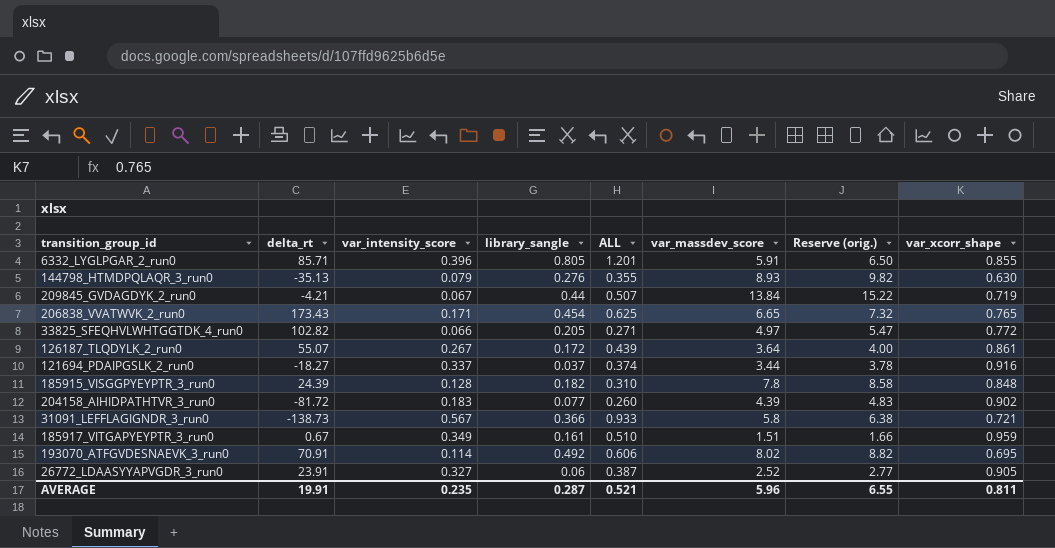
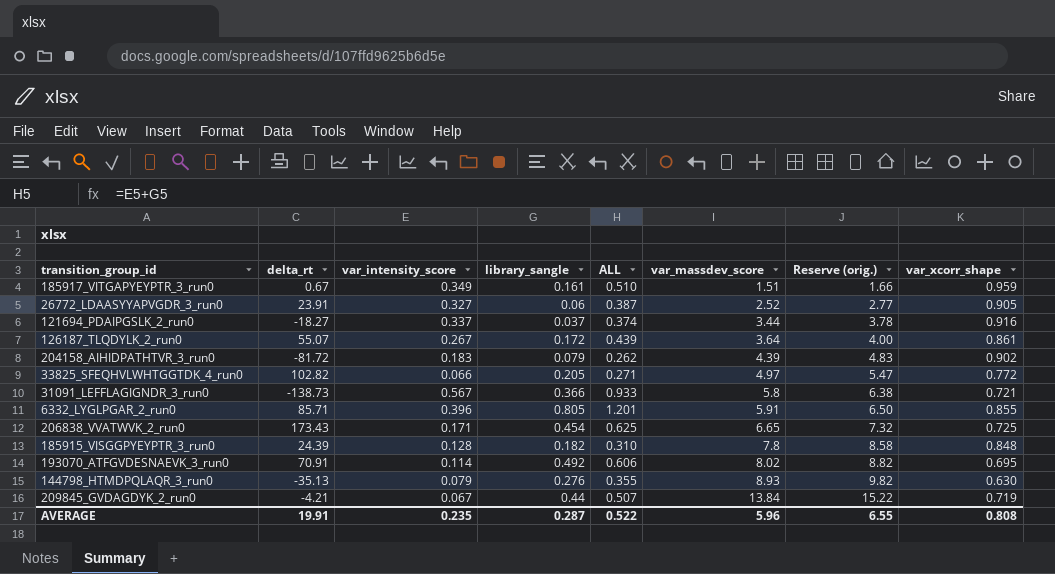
row order: none -> var_massdev_score ascending
204158_AIHIDPATHTVR_3_run0 | library_sangle: 0.077 -> 0.079
204158_AIHIDPATHTVR_3_run0 | ALL: 0.260 -> 0.262
206838_VVATWVK_2_run0 | var_xcorr_shape: 0.765 -> 0.725
AVERAGE | ALL: 0.521 -> 0.522
AVERAGE | var_xcorr_shape: 0.811 -> 0.808

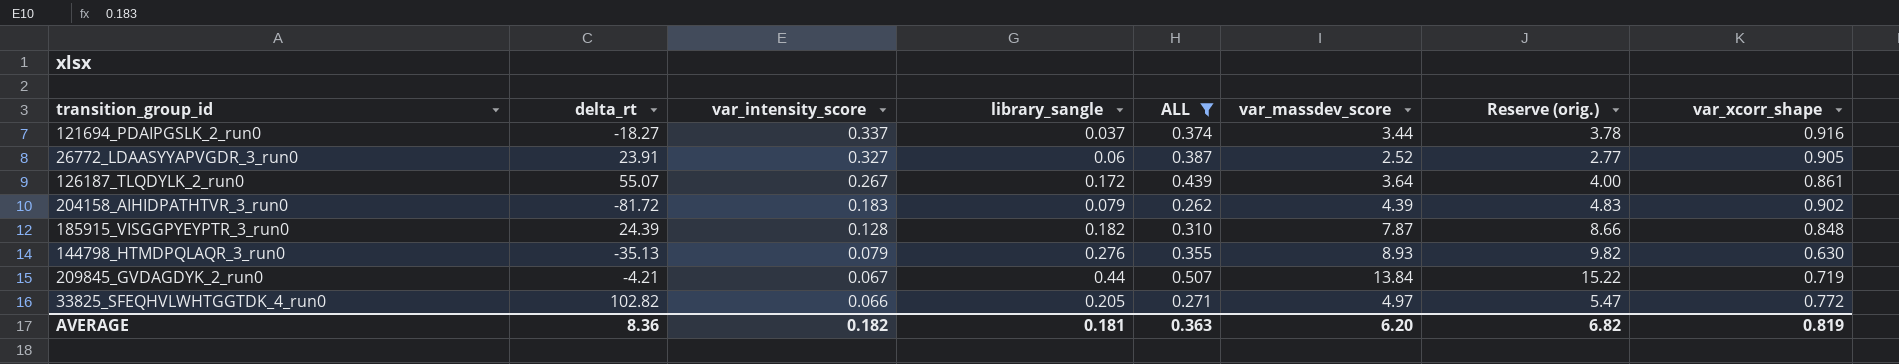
filter: none -> ALL <= 0.507
row order: var_massdev_score ascending -> var_intensity_score descending
185915_VISGGPYEYPTR_3_run0 | var_massdev_score: 7.8 -> 7.87
185915_VISGGPYEYPTR_3_run0 | Reserve (orig.): 8.58 -> 8.66
AVERAGE | delta_rt: 19.91 -> 8.36
AVERAGE | var_intensity_score: 0.235 -> 0.182
AVERAGE | library_sangle: 0.287 -> 0.181
AVERAGE | ALL: 0.522 -> 0.363
AVERAGE | var_massdev_score: 5.96 -> 6.20
AVERAGE | Reserve (orig.): 6.55 -> 6.82
AVERAGE | var_xcorr_shape: 0.808 -> 0.819

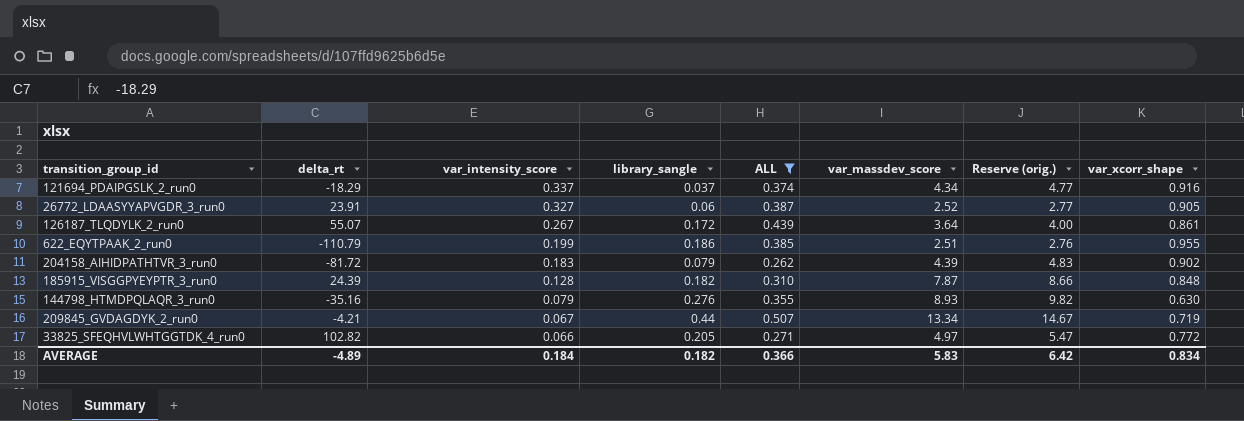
121694_PDAIPGSLK_2_run0 | delta_rt: -18.27 -> -18.29
121694_PDAIPGSLK_2_run0 | var_massdev_score: 3.44 -> 4.34
121694_PDAIPGSLK_2_run0 | Reserve (orig.): 3.78 -> 4.77
row 622_EQYTPAAK_2_run0: none -> -110.79 | 0.199 | 0.186 | 0.385 | 2.51 | 2.76 | 0.955
144798_HTMDPQLAQR_3_run0 | delta_rt: -35.13 -> -35.16
209845_GVDAGDYK_2_run0 | var_massdev_score: 13.84 -> 13.34
209845_GVDAGDYK_2_run0 | Reserve (orig.): 15.22 -> 14.67
AVERAGE | delta_rt: 8.36 -> -4.89
AVERAGE | var_intensity_score: 0.182 -> 0.184
AVERAGE | library_sangle: 0.181 -> 0.182
AVERAGE | ALL: 0.363 -> 0.366
AVERAGE | var_massdev_score: 6.20 -> 5.83
AVERAGE | Reserve (orig.): 6.82 -> 6.42
AVERAGE | var_xcorr_shape: 0.819 -> 0.834

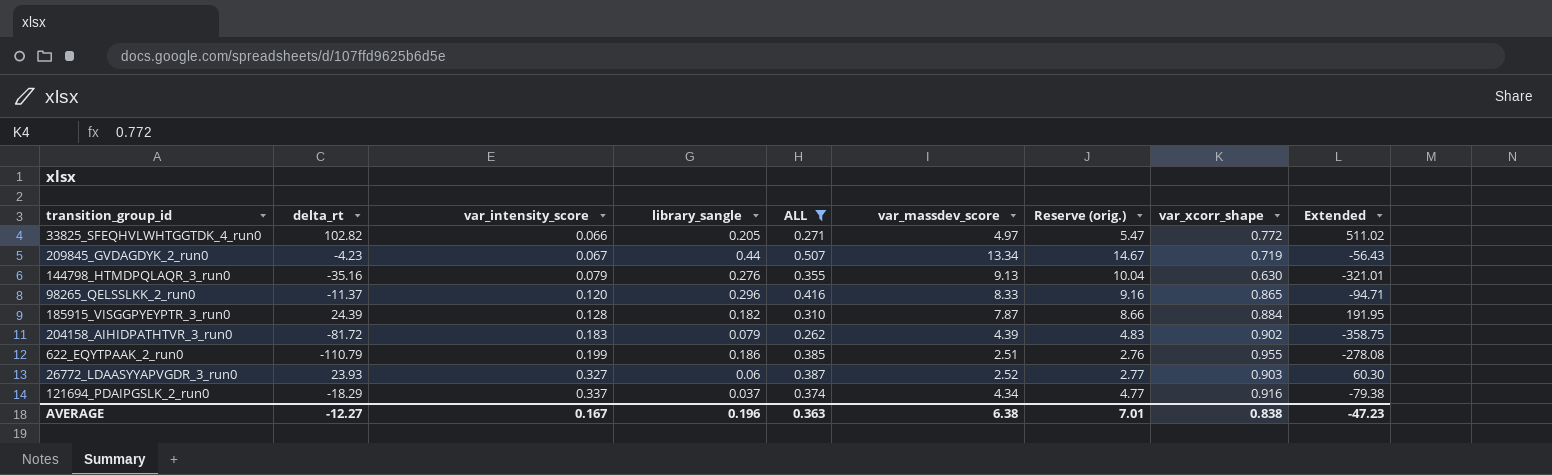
row order: var_intensity_score descending -> var_intensity_score ascending
column Extended | formula: none -> [delta_rt] * [var_massdev_score]
row 126187_TLQDYLK_2_run0: 55.07 | 0.267 | 0.172 | 0.439 | 3.64 | 4.00 | 0.861 -> none
209845_GVDAGDYK_2_run0 | delta_rt: -4.21 -> -4.23
144798_HTMDPQLAQR_3_run0 | var_massdev_score: 8.93 -> 9.13
144798_HTMDPQLAQR_3_run0 | Reserve (orig.): 9.82 -> 10.04
row 98265_QELSSLKK_2_run0: none -> -11.37 | 0.120 | 0.296 | 0.416 | 8.33 | 9.16 | 0.865 | -94.71
185915_VISGGPYEYPTR_3_run0 | var_xcorr_shape: 0.848 -> 0.884
26772_LDAASYYAPVGDR_3_run0 | delta_rt: 23.91 -> 23.93
26772_LDAASYYAPVGDR_3_run0 | var_xcorr_shape: 0.905 -> 0.903
AVERAGE | delta_rt: -4.89 -> -12.27
AVERAGE | var_intensity_score: 0.184 -> 0.167
AVERAGE | library_sangle: 0.182 -> 0.196
AVERAGE | ALL: 0.366 -> 0.363
AVERAGE | var_massdev_score: 5.83 -> 6.38
AVERAGE | Reserve (orig.): 6.42 -> 7.01
AVERAGE | var_xcorr_shape: 0.834 -> 0.838

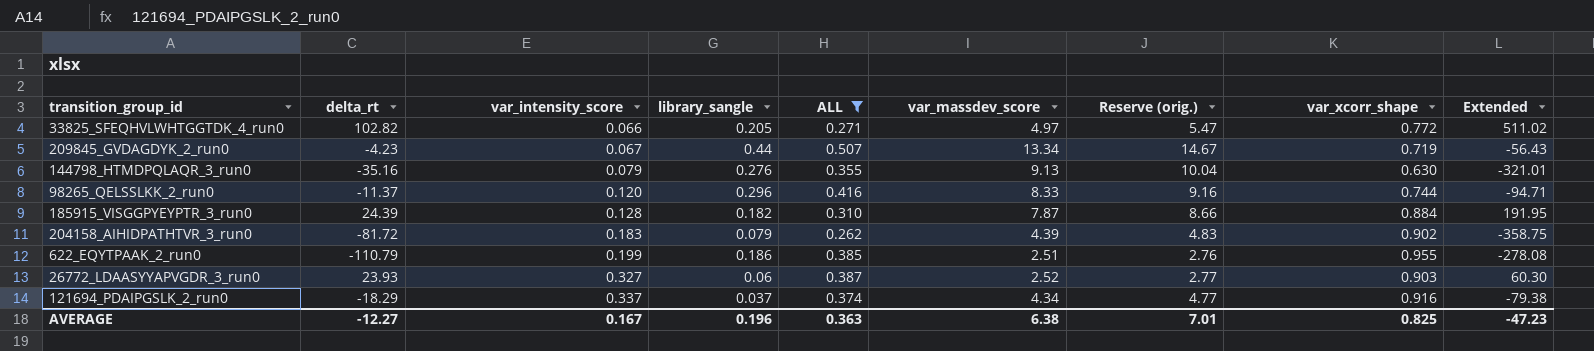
98265_QELSSLKK_2_run0 | var_xcorr_shape: 0.865 -> 0.744
AVERAGE | var_xcorr_shape: 0.838 -> 0.825

